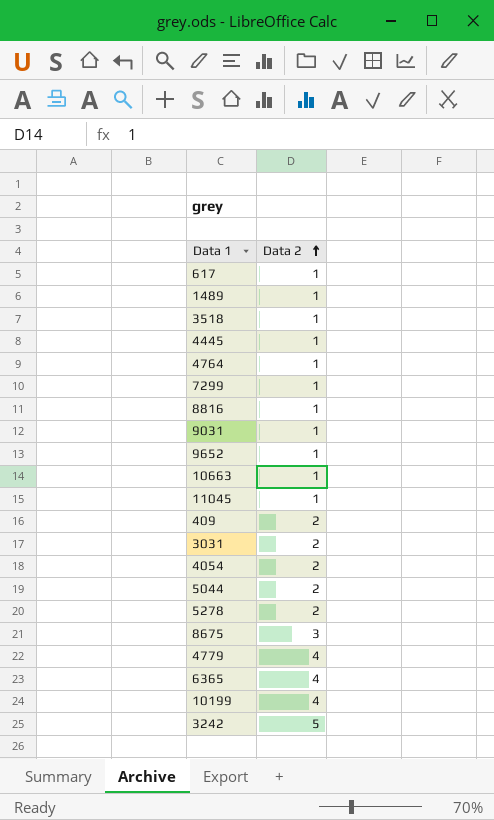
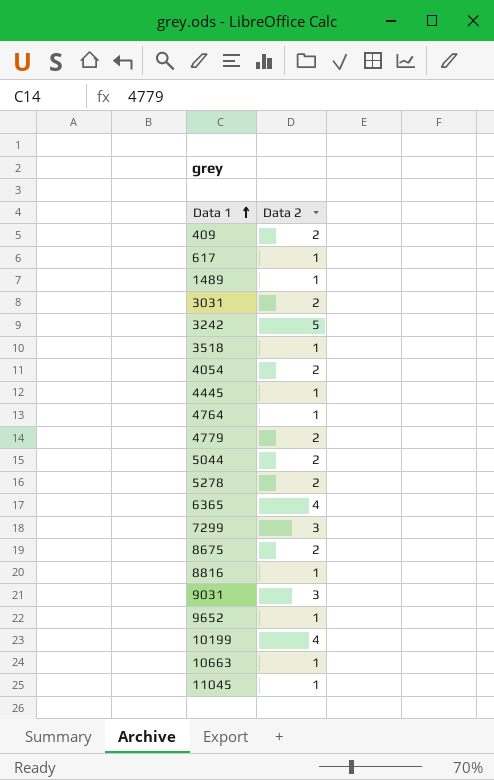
row order: Data 2 ascending -> Data 1 ascending
4779 | Data 2: 4 -> 2
7299 | Data 2: 1 -> 3
8675 | Data 2: 3 -> 2
9031 | Data 2: 1 -> 3

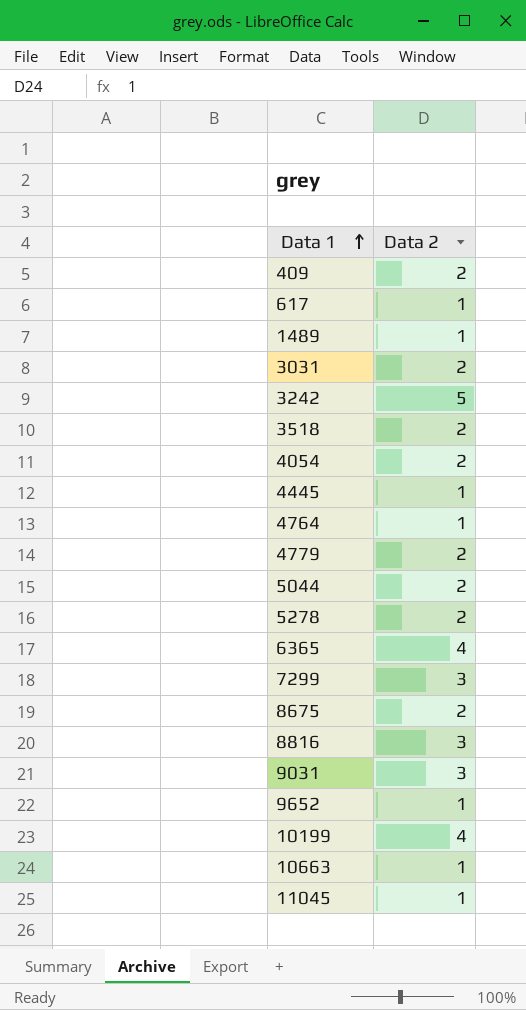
3518 | Data 2: 1 -> 2
8816 | Data 2: 1 -> 3

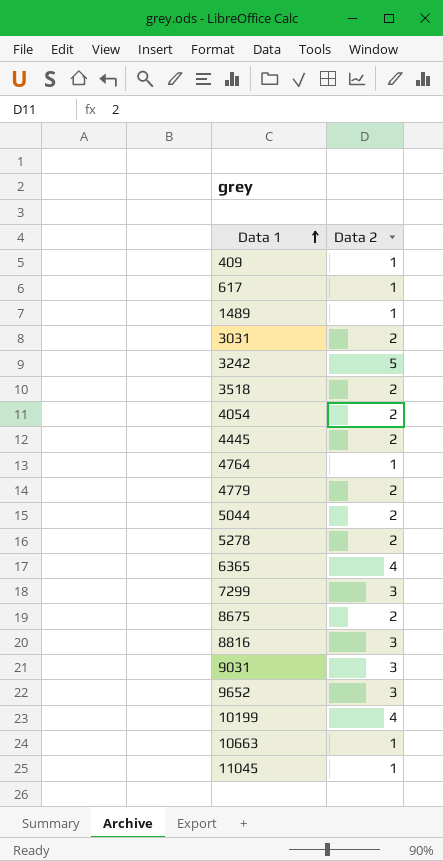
409 | Data 2: 2 -> 1
4445 | Data 2: 1 -> 2
9652 | Data 2: 1 -> 3

